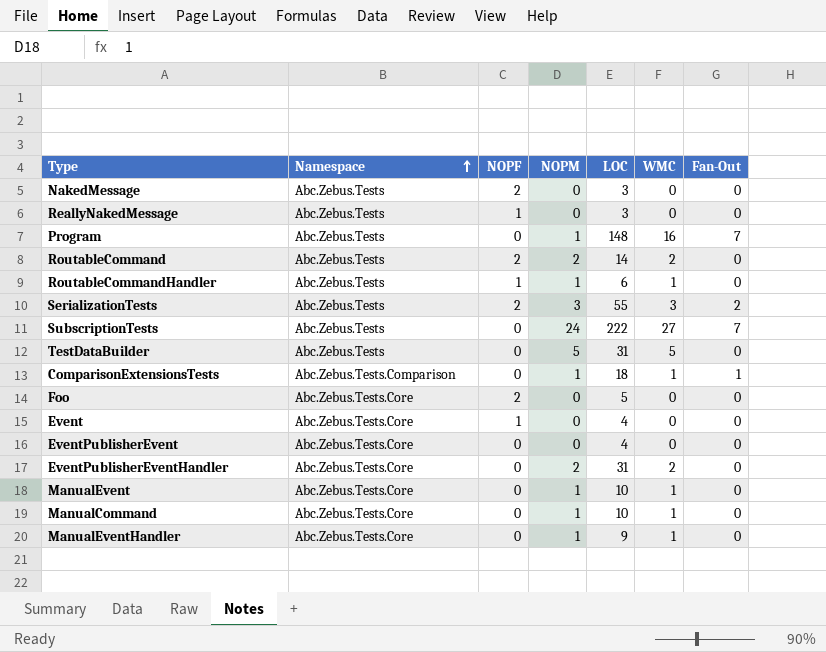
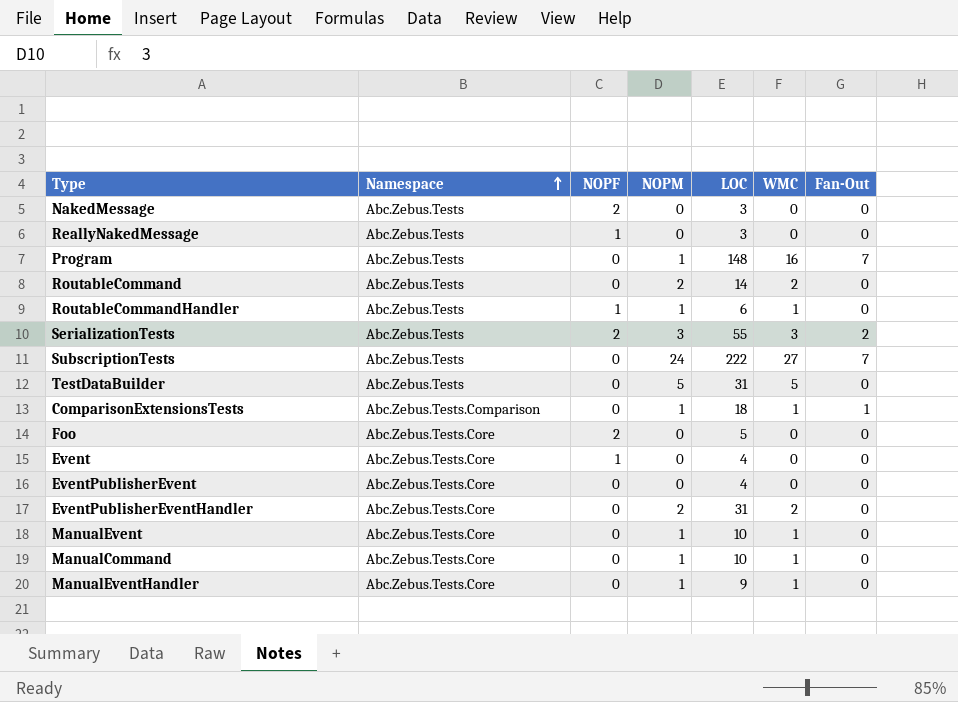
RoutableCommand | NOPF: 2 -> 0

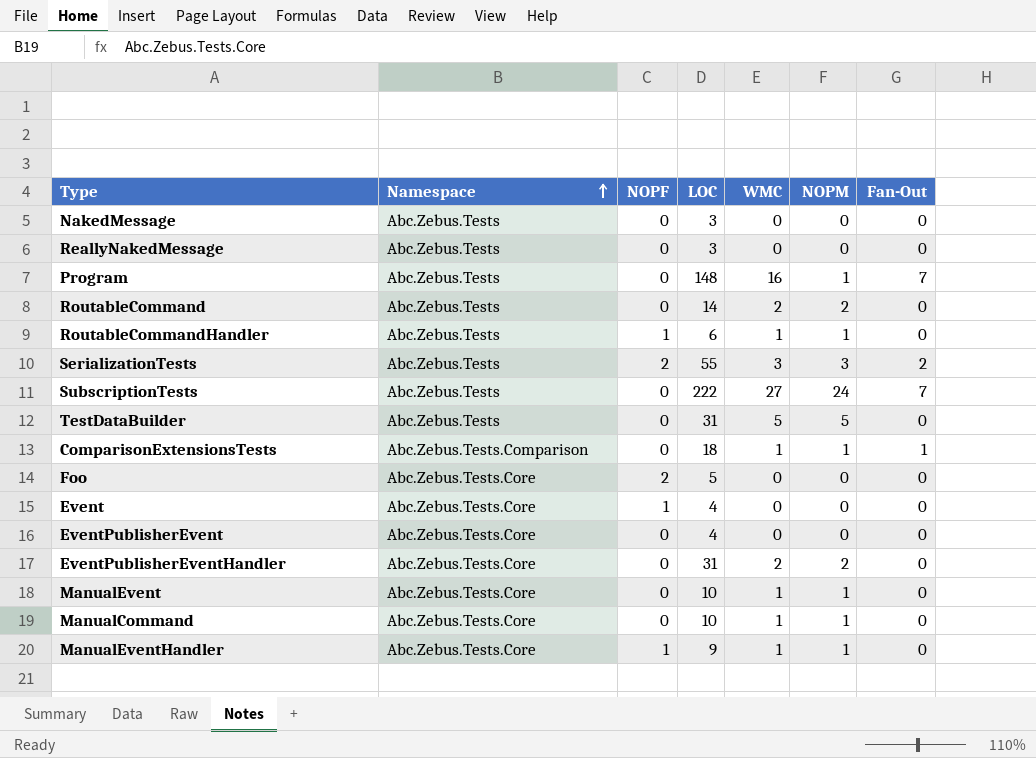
column NOPM | position: 4 -> 6
NakedMessage | NOPF: 2 -> 0
ReallyNakedMessage | NOPF: 1 -> 0
ManualEventHandler | NOPF: 0 -> 1

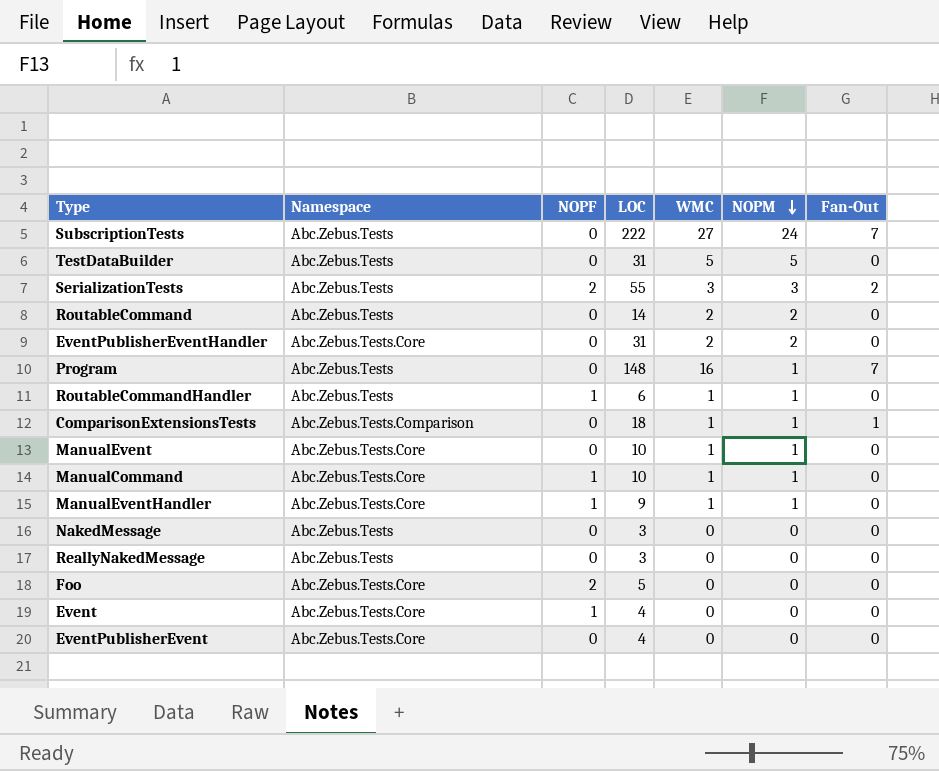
row order: Namespace ascending -> NOPM descending
ManualCommand | NOPF: 0 -> 1

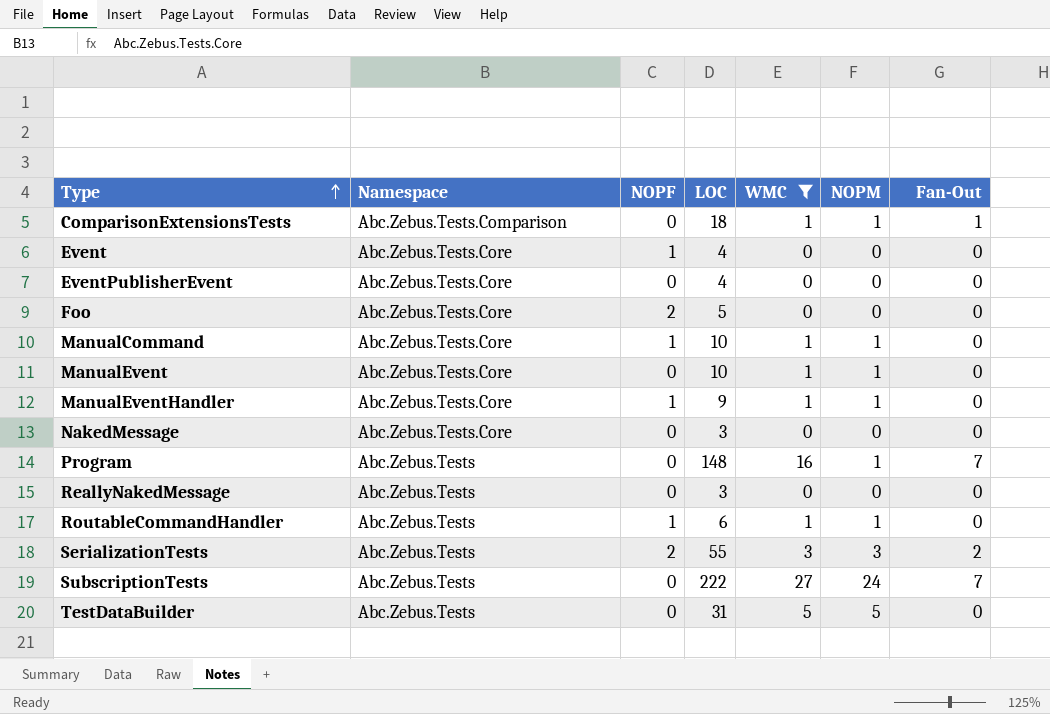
filter: none -> WMC != 2
row order: NOPM descending -> Type ascending
NakedMessage | Namespace: Abc.Zebus.Tests -> Abc.Zebus.Tests.Core

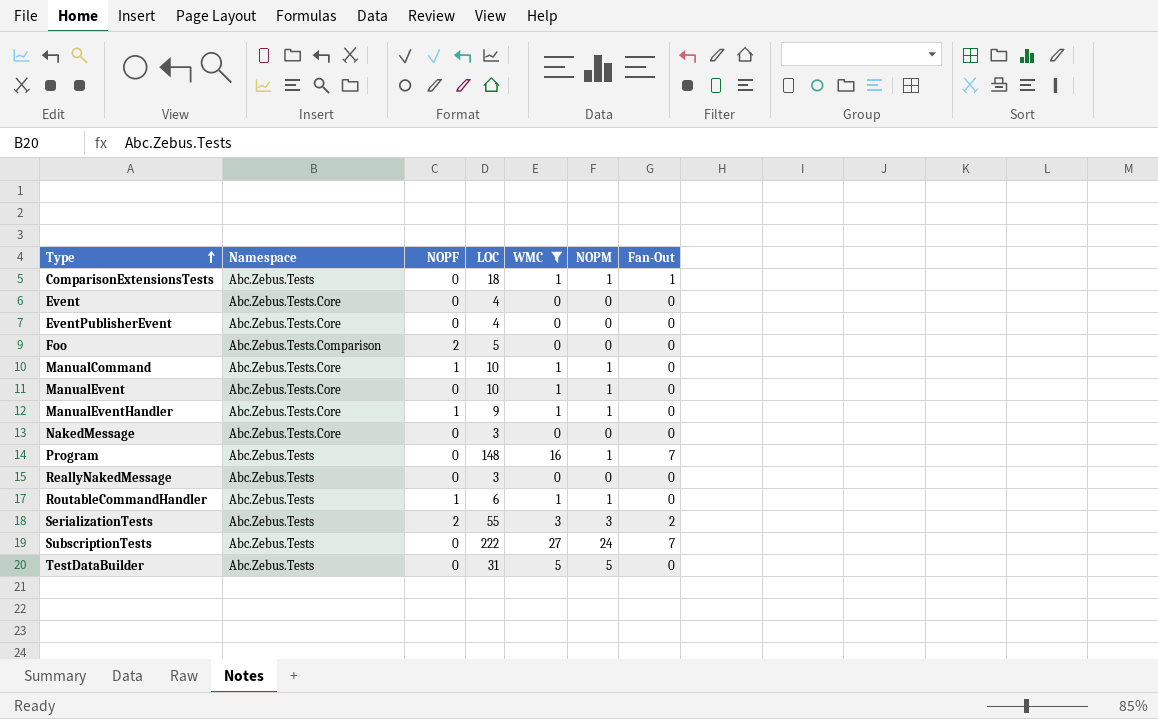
ComparisonExtensionsTests | Namespace: Abc.Zebus.Tests.Comparison -> Abc.Zebus.Tests
Event | NOPF: 1 -> 0
Foo | Namespace: Abc.Zebus.Tests.Core -> Abc.Zebus.Tests.Comparison

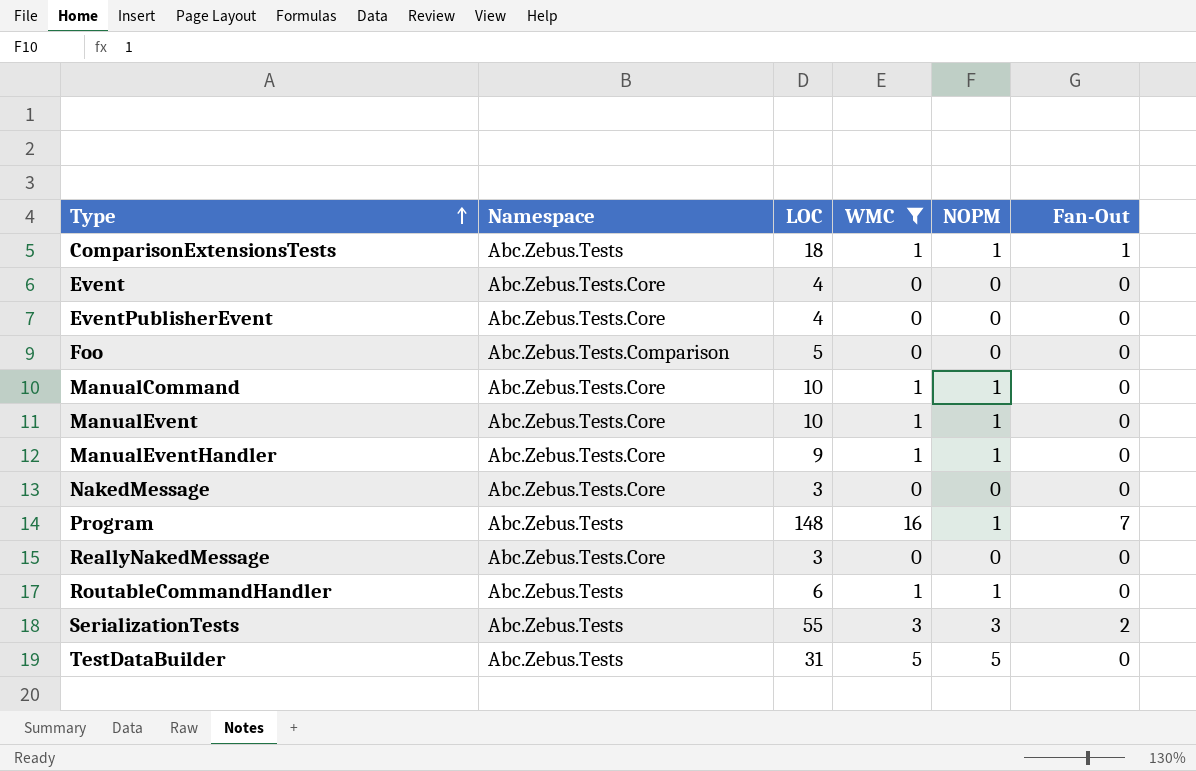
column NOPF | position: 3 -> none
row SubscriptionTests: Abc.Zebus.Tests | 0 | 222 | 27 | 24 | 7 -> none
ReallyNakedMessage | Namespace: Abc.Zebus.Tests -> Abc.Zebus.Tests.Core

